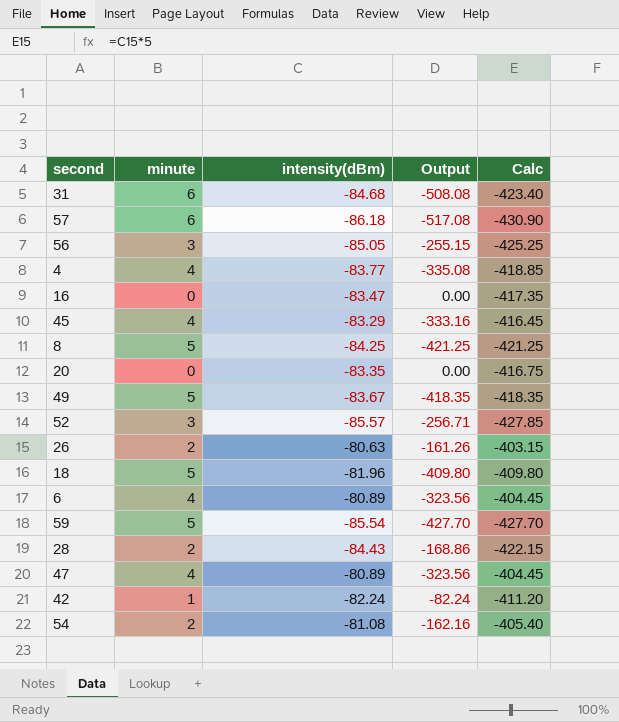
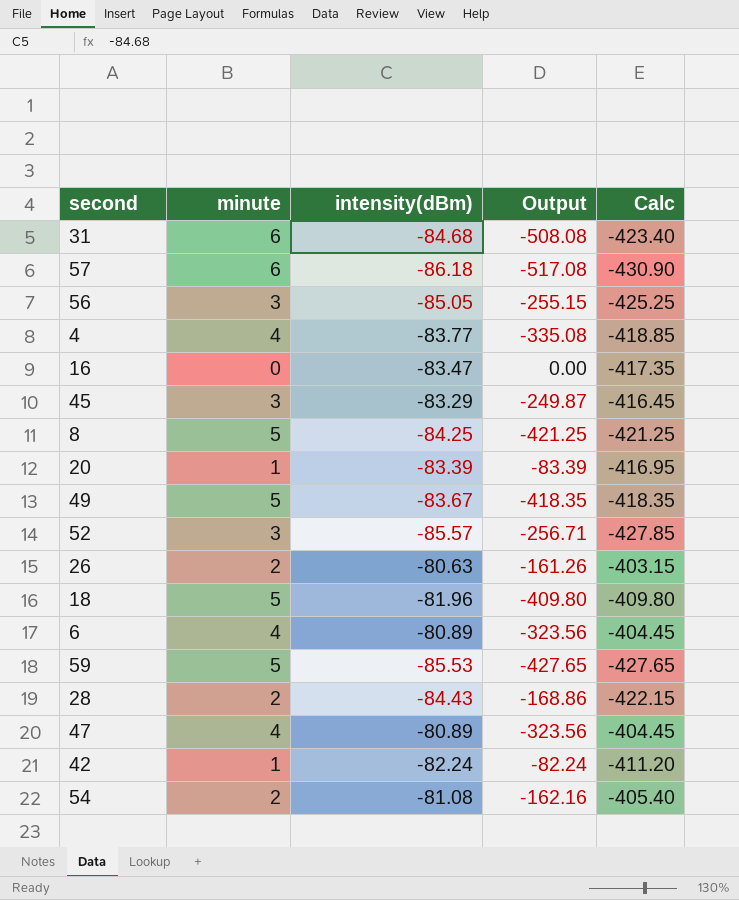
45 | minute: 4 -> 3
45 | Output: -333.16 -> -249.87
20 | minute: 0 -> 1
20 | intensity(dBm): -83.35 -> -83.39
20 | Output: 0.00 -> -83.39
20 | Calc: -416.75 -> -416.95
59 | intensity(dBm): -85.54 -> -85.53
59 | Output: -427.70 -> -427.65
59 | Calc: -427.70 -> -427.65

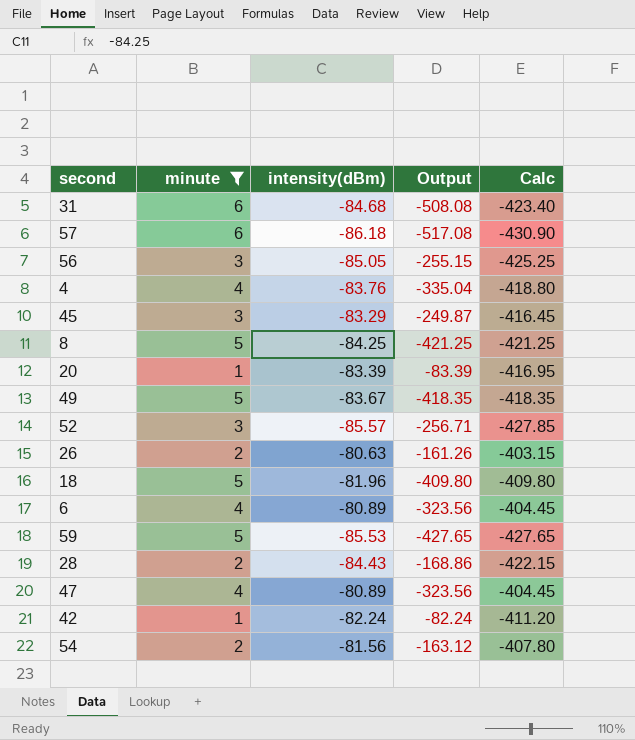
filter: none -> minute != 0
4 | intensity(dBm): -83.77 -> -83.76
4 | Output: -335.08 -> -335.04
4 | Calc: -418.85 -> -418.80
54 | intensity(dBm): -81.08 -> -81.56
54 | Output: -162.16 -> -163.12
54 | Calc: -405.40 -> -407.80

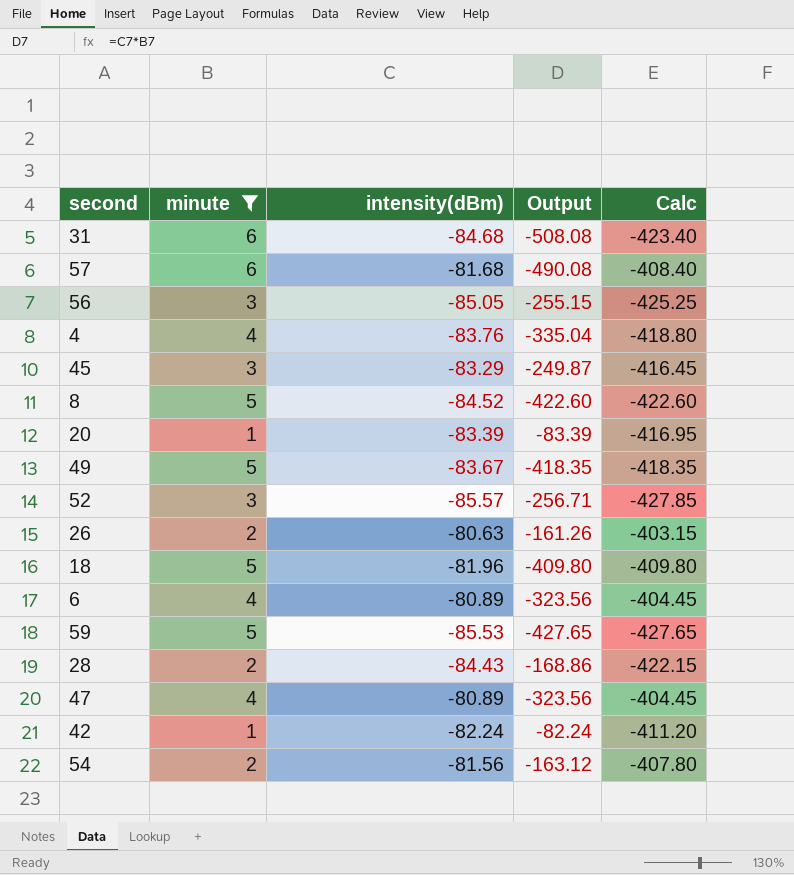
57 | intensity(dBm): -86.18 -> -81.68
57 | Output: -517.08 -> -490.08
57 | Calc: -430.90 -> -408.40
8 | intensity(dBm): -84.25 -> -84.52
8 | Output: -421.25 -> -422.60
8 | Calc: -421.25 -> -422.60

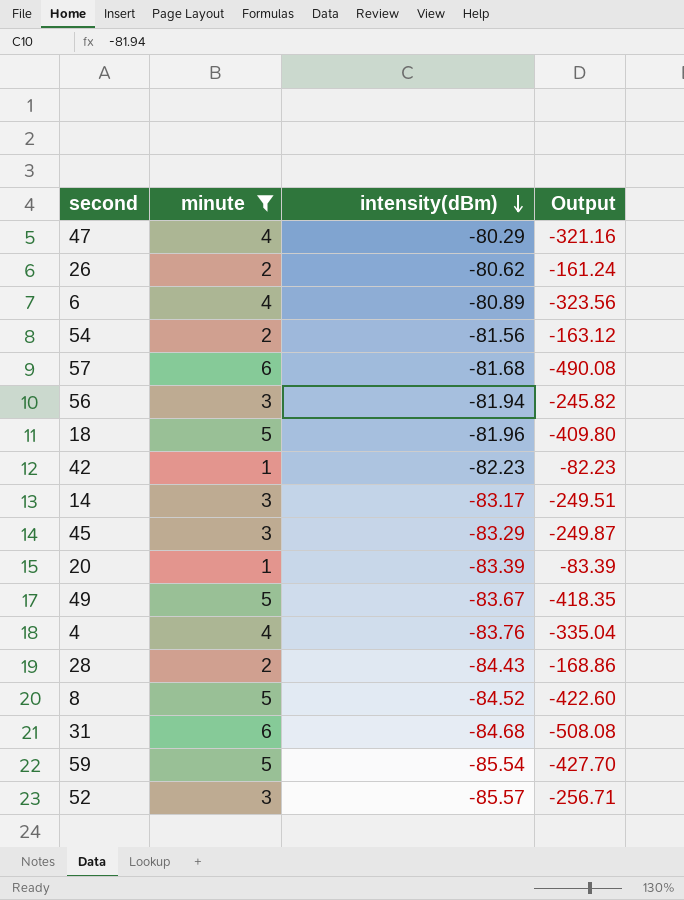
row order: none -> intensity(dBm) descending
column Calc | formula: [intensity(dBm)] * 5 -> none
47 | intensity(dBm): -80.89 -> -80.29
47 | Output: -323.56 -> -321.16
26 | intensity(dBm): -80.63 -> -80.62
26 | Output: -161.26 -> -161.24
56 | intensity(dBm): -85.05 -> -81.94
56 | Output: -255.15 -> -245.82
42 | intensity(dBm): -82.24 -> -82.23
42 | Output: -82.24 -> -82.23
row 14: none -> 3 | -83.17 | -249.51
59 | intensity(dBm): -85.53 -> -85.54
59 | Output: -427.65 -> -427.70

